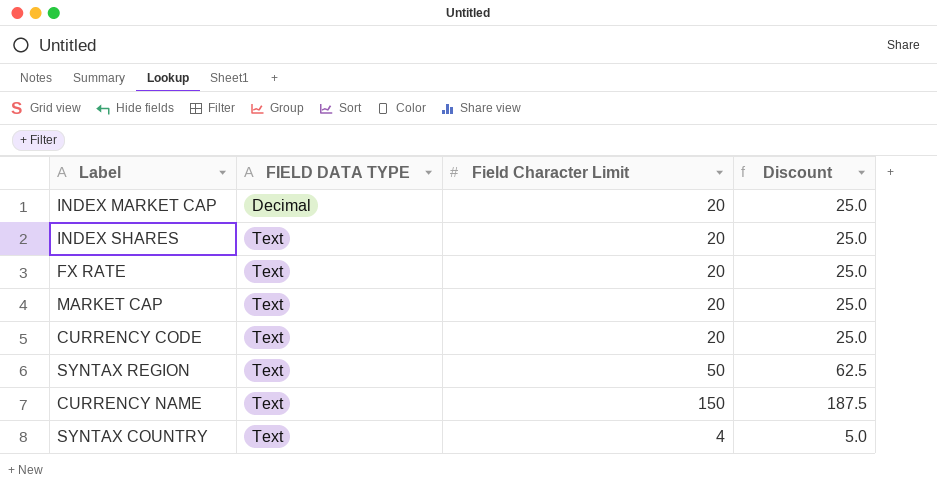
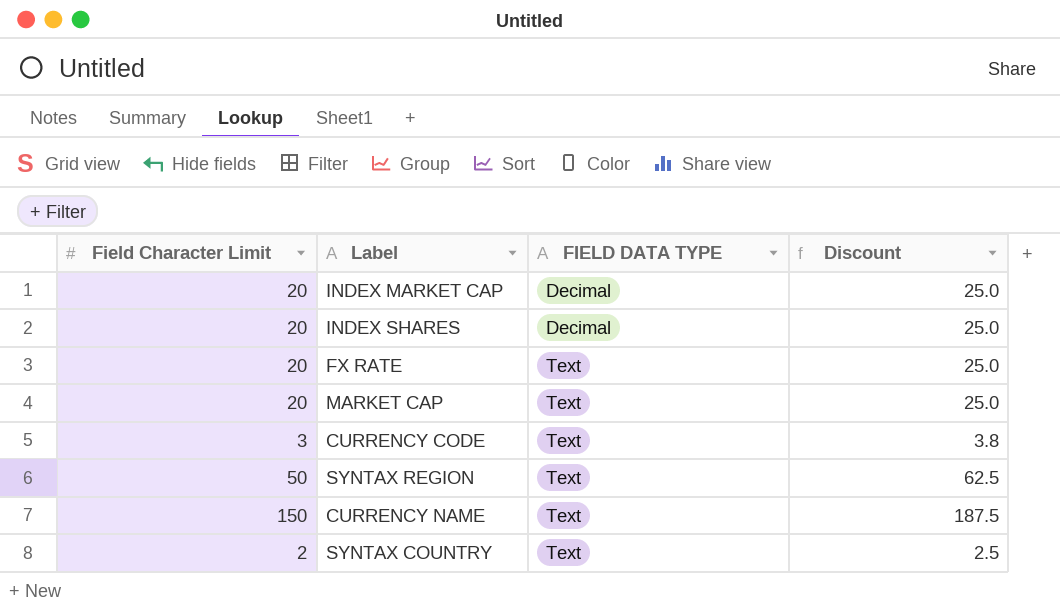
column Field Character Limit | position: 3 -> 1
INDEX SHARES | FIELD DATA TYPE: Text -> Decimal
CURRENCY CODE | Field Character Limit: 20 -> 3
CURRENCY CODE | Discount: 25.0 -> 3.8
SYNTAX COUNTRY | Field Character Limit: 4 -> 2
SYNTAX COUNTRY | Discount: 5.0 -> 2.5

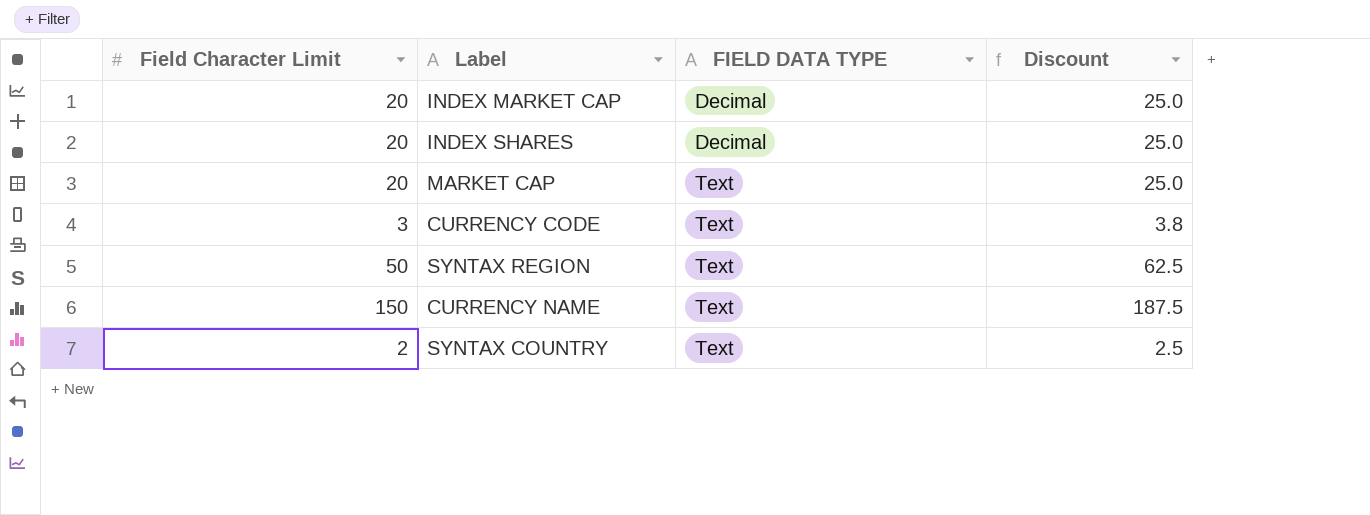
row FX RATE: 20 | Text | 25.0 -> none

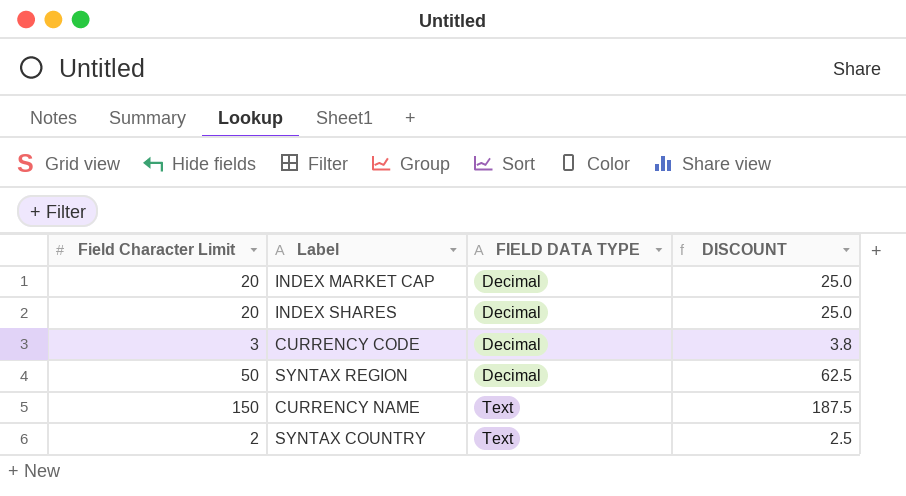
column name: Discount -> DISCOUNT
row MARKET CAP: 20 | Text | 25.0 -> none
CURRENCY CODE | FIELD DATA TYPE: Text -> Decimal
SYNTAX REGION | FIELD DATA TYPE: Text -> Decimal

